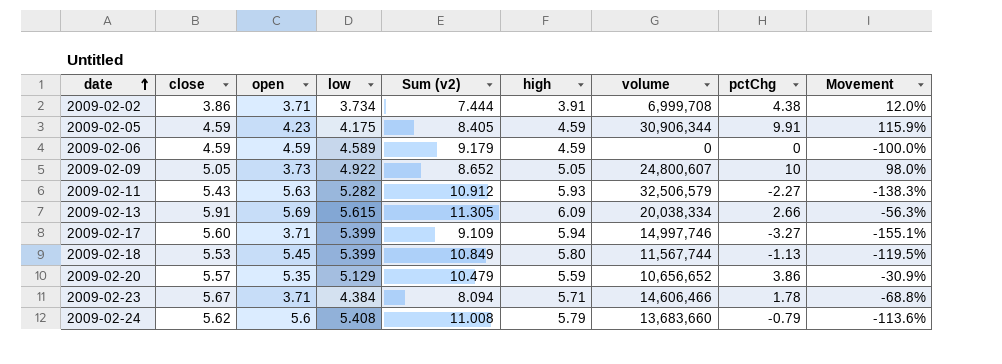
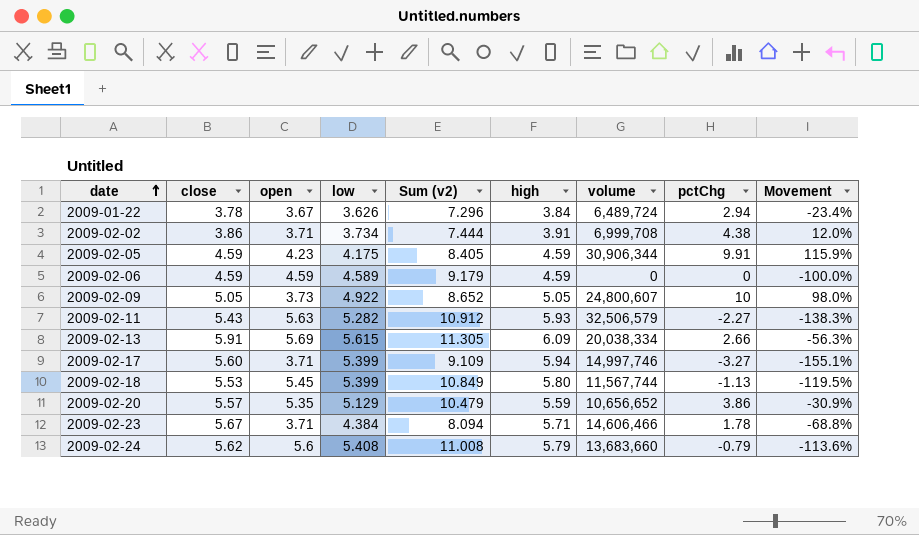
row 2009-01-22: none -> 3.78 | 3.67 | 3.626 | 7.296 | 3.84 | 6,489,724 | 2.94 | -23.4%

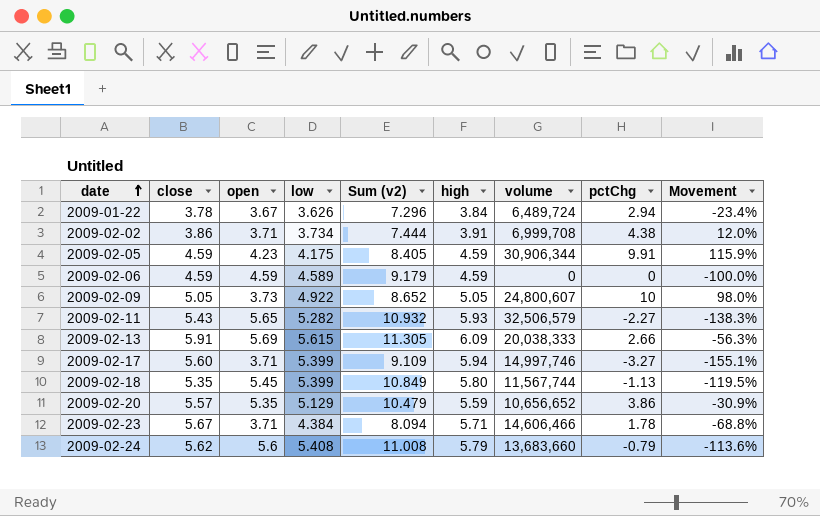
2009-02-11 | open: 5.63 -> 5.65
2009-02-11 | Sum (v2): 10.912 -> 10.932
2009-02-13 | volume: 20,038,334 -> 20,038,333
2009-02-18 | close: 5.53 -> 5.35

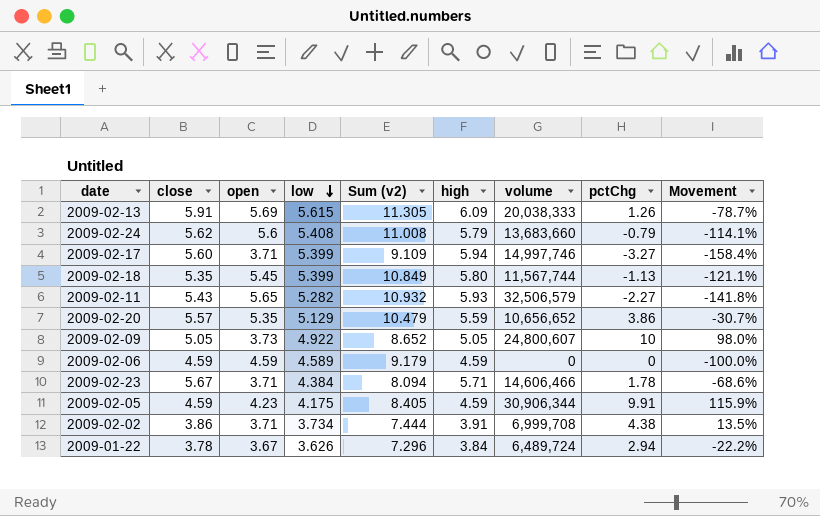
row order: date ascending -> low descending
column Movement | formula: ([pctChg] - [high]) / [high] -> ([pctChg] - [close]) / [close]
2009-02-13 | pctChg: 2.66 -> 1.26

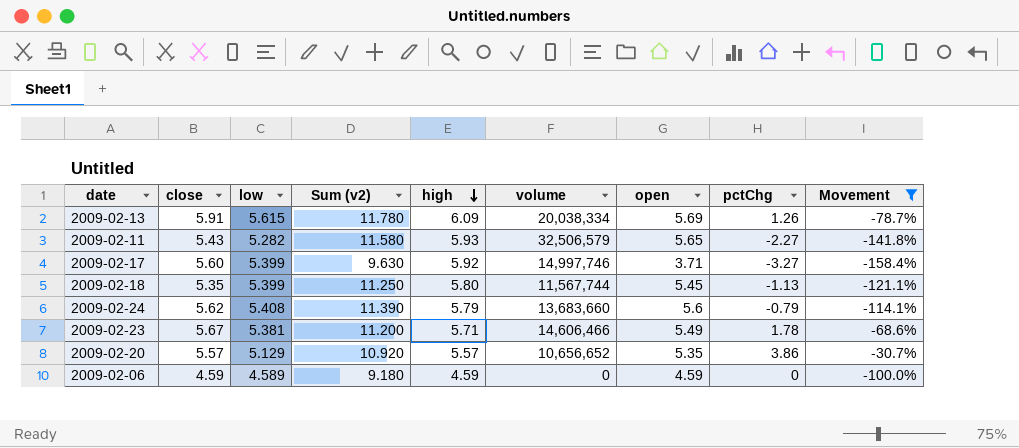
filter: none -> Movement <= -30.7%
row order: low descending -> high descending
column Sum (v2) | formula: [open] + [low] -> [high] + [open]
column open | position: 3 -> 7
2009-02-13 | volume: 20,038,333 -> 20,038,334
2009-02-17 | high: 5.94 -> 5.92
2009-02-23 | low: 4.384 -> 5.381
2009-02-23 | open: 3.71 -> 5.49
2009-02-20 | high: 5.59 -> 5.57

